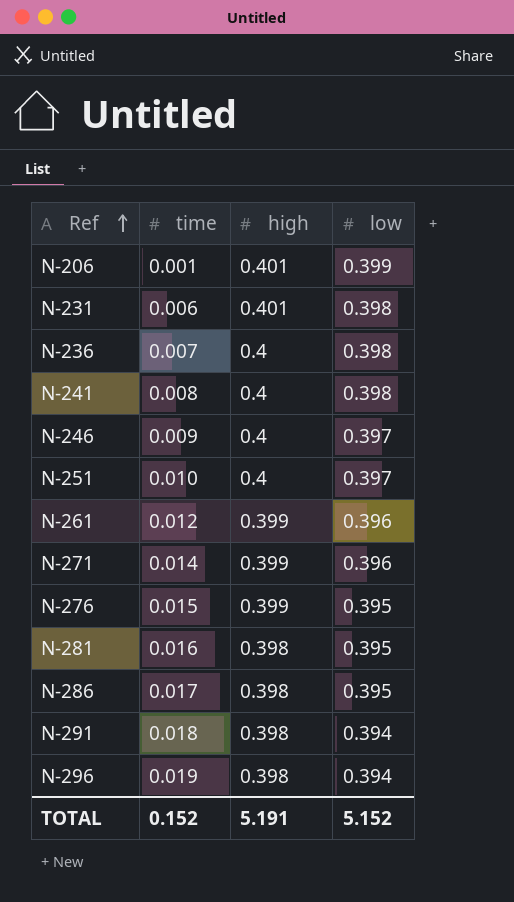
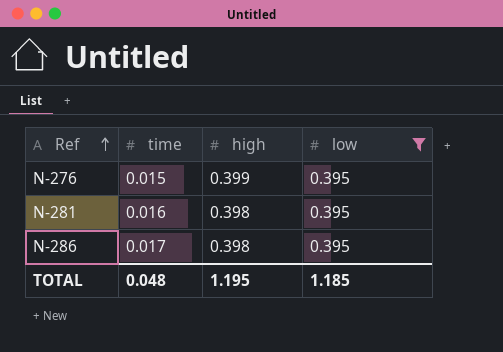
filter: none -> low = 0.395
TOTAL | time: 0.152 -> 0.048
TOTAL | high: 5.191 -> 1.195
TOTAL | low: 5.152 -> 1.185

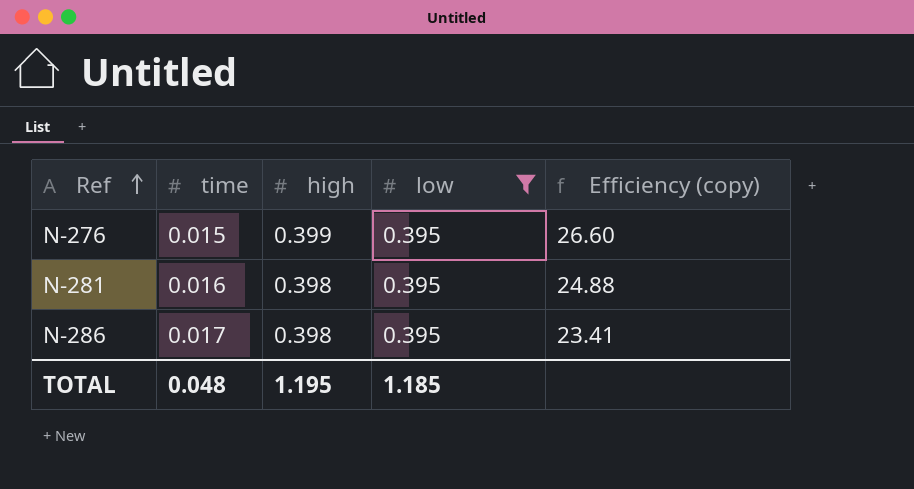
column Efficiency (copy) | formula: none -> [high] / [time]

